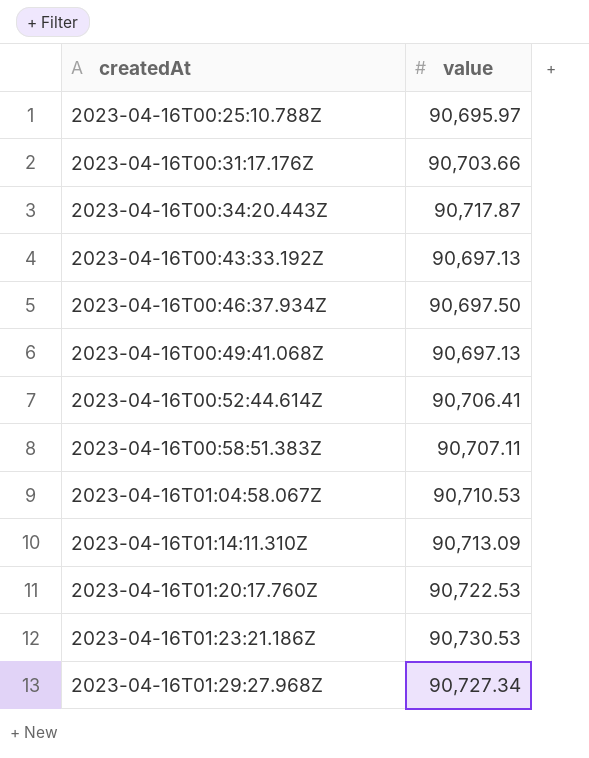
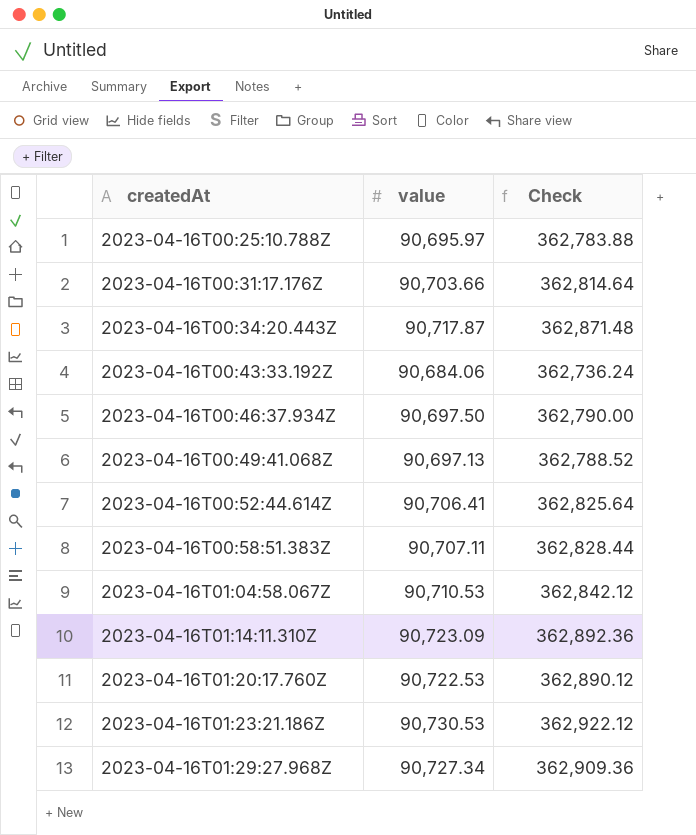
column Check | formula: none -> [value] * 4
2023-04-16T00:43:33.192Z | value: 90,697.13 -> 90,684.06
2023-04-16T01:14:11.310Z | value: 90,713.09 -> 90,723.09

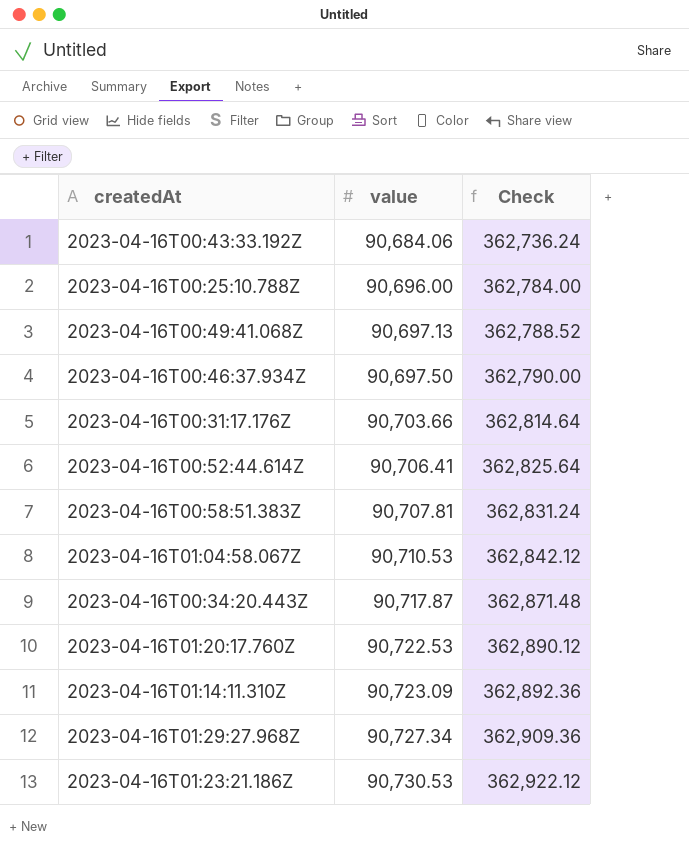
row order: createdAt ascending -> value ascending
2023-04-16T00:25:10.788Z | value: 90,695.97 -> 90,696.00
2023-04-16T00:25:10.788Z | Check: 362,783.88 -> 362,784.00
2023-04-16T00:58:51.383Z | value: 90,707.11 -> 90,707.81
2023-04-16T00:58:51.383Z | Check: 362,828.44 -> 362,831.24

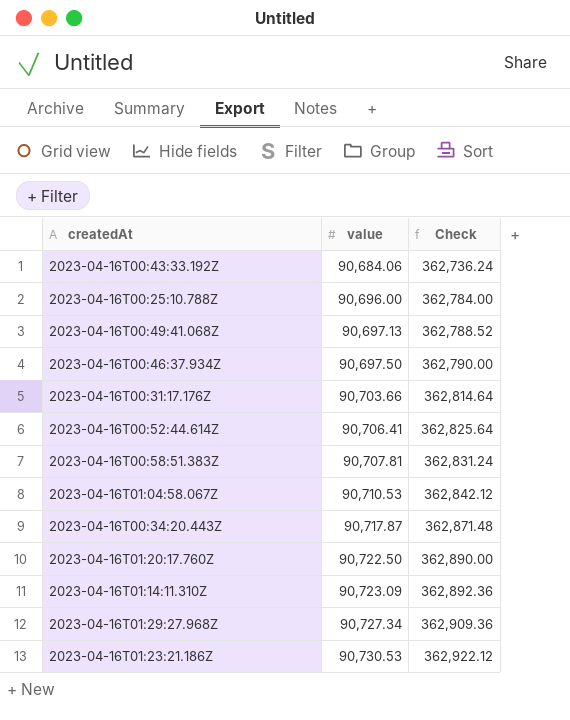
2023-04-16T01:20:17.760Z | value: 90,722.53 -> 90,722.50
2023-04-16T01:20:17.760Z | Check: 362,890.12 -> 362,890.00

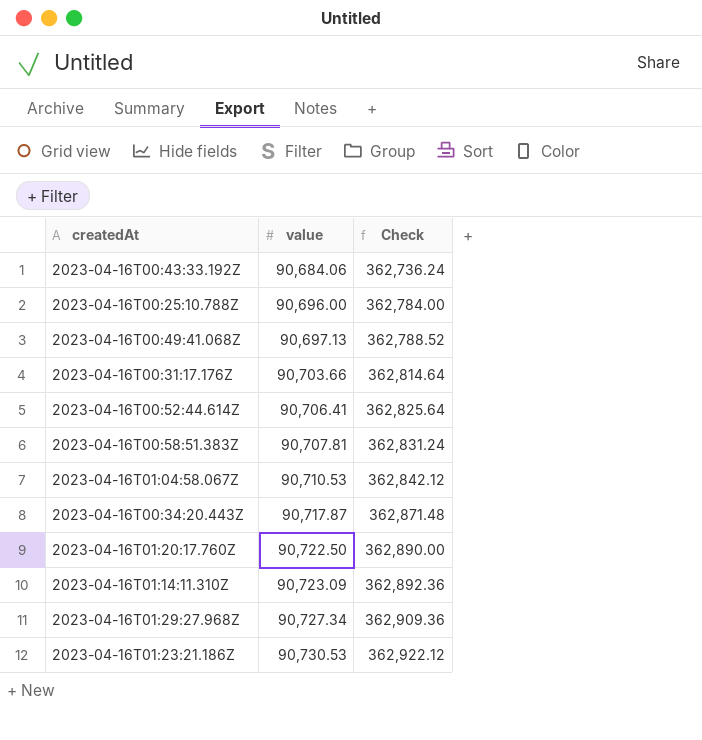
row 2023-04-16T00:46:37.934Z: 90,697.50 | 362,790.00 -> none

